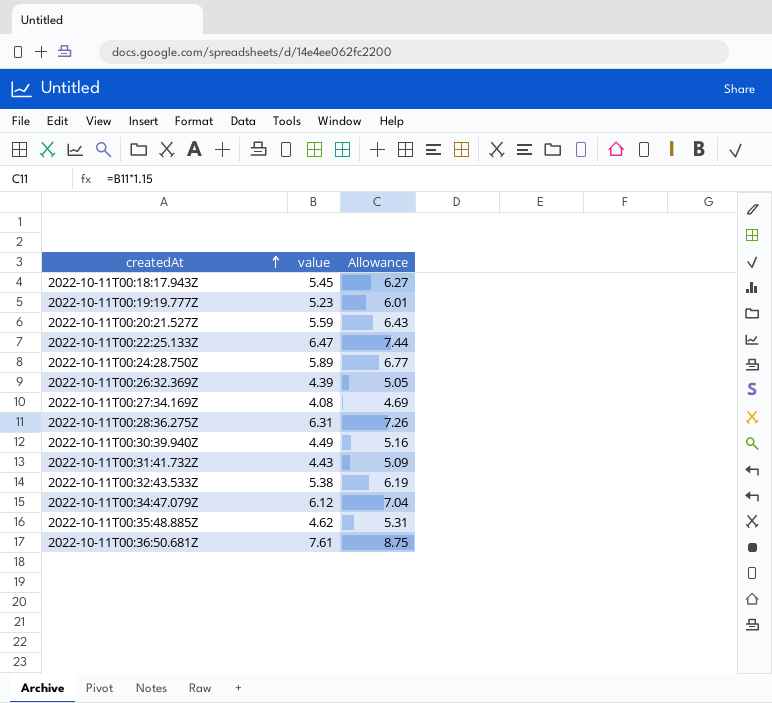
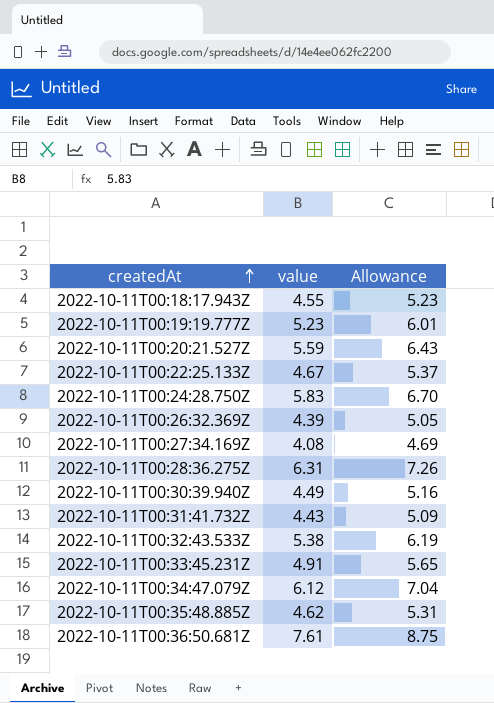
2022-10-11T00:18:17.943Z | value: 5.45 -> 4.55
2022-10-11T00:18:17.943Z | Allowance: 6.27 -> 5.23
2022-10-11T00:22:25.133Z | value: 6.47 -> 4.67
2022-10-11T00:22:25.133Z | Allowance: 7.44 -> 5.37
2022-10-11T00:24:28.750Z | value: 5.89 -> 5.83
2022-10-11T00:24:28.750Z | Allowance: 6.77 -> 6.70
row 2022-10-11T00:33:45.231Z: none -> 4.91 | 5.65

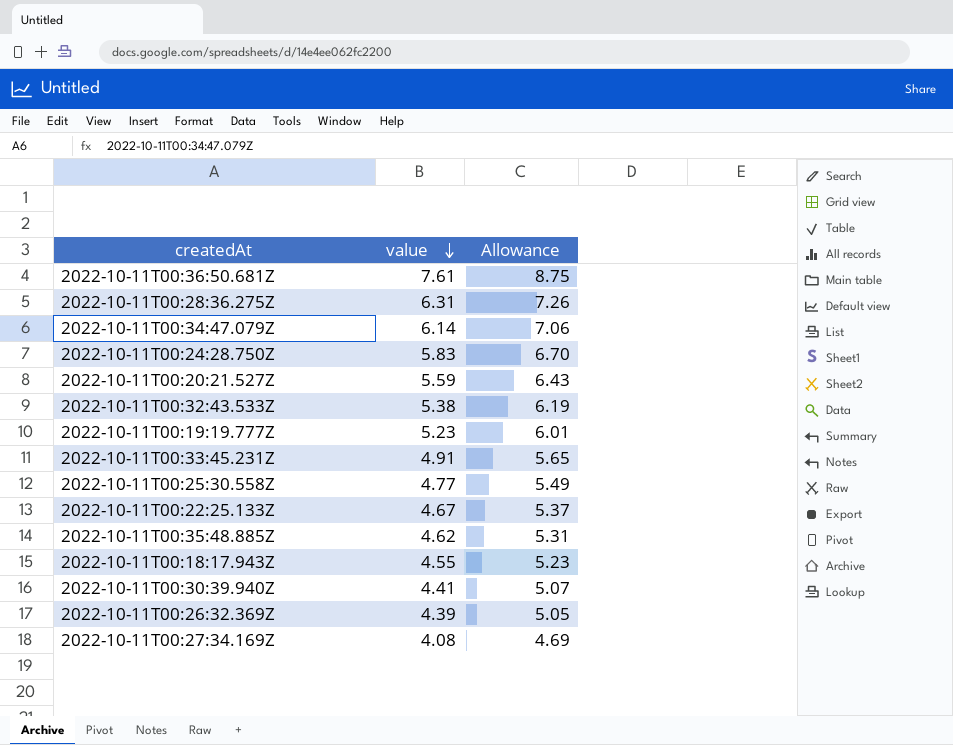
row order: createdAt ascending -> value descending
row 2022-10-11T00:31:41.732Z: 4.43 | 5.09 -> none
2022-10-11T00:34:47.079Z | value: 6.12 -> 6.14
2022-10-11T00:34:47.079Z | Allowance: 7.04 -> 7.06
row 2022-10-11T00:25:30.558Z: none -> 4.77 | 5.49
2022-10-11T00:30:39.940Z | value: 4.49 -> 4.41
2022-10-11T00:30:39.940Z | Allowance: 5.16 -> 5.07

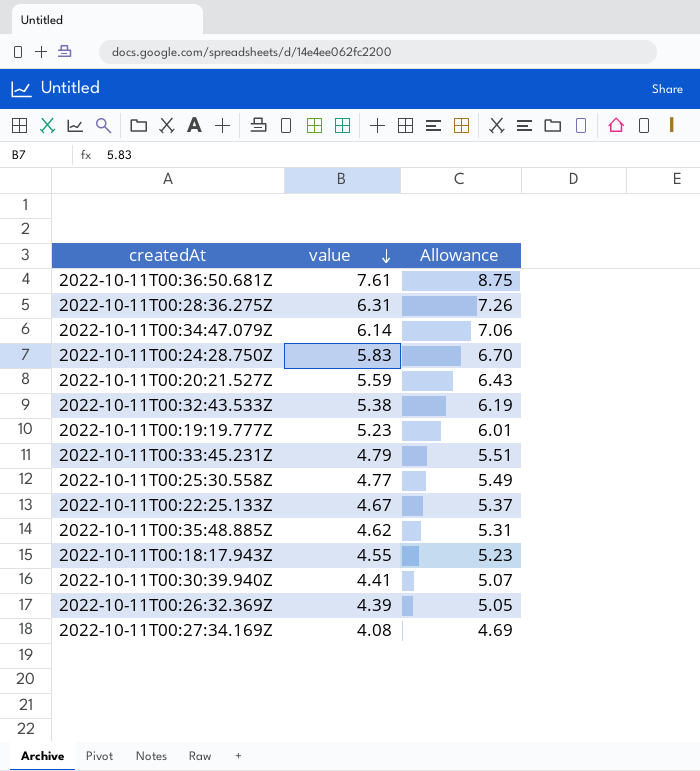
2022-10-11T00:33:45.231Z | value: 4.91 -> 4.79
2022-10-11T00:33:45.231Z | Allowance: 5.65 -> 5.51

